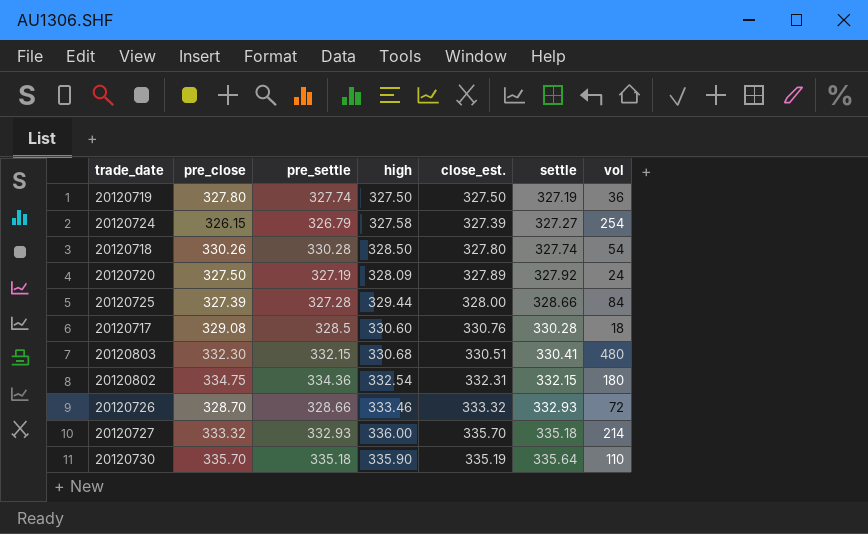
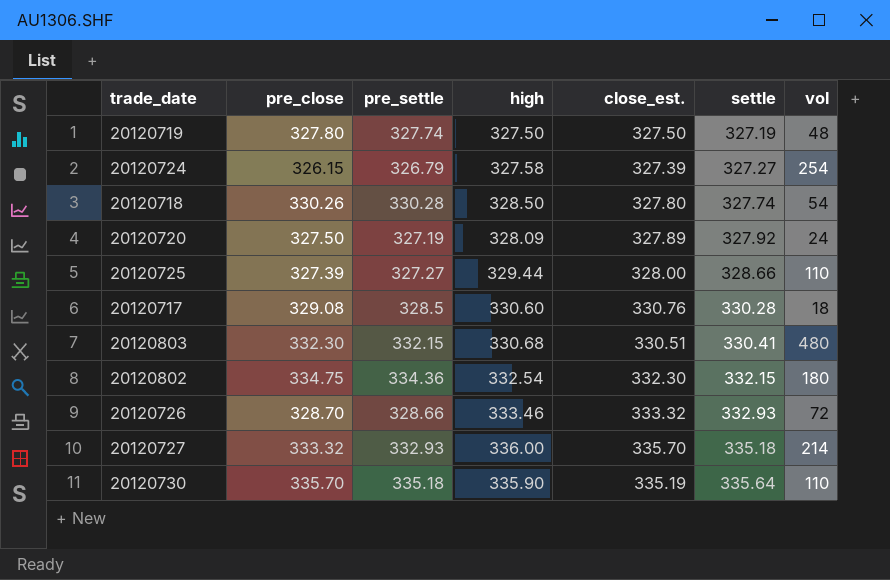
20120719 | vol: 36 -> 48
20120725 | pre_settle: 327.28 -> 327.27
20120725 | vol: 84 -> 110
20120802 | close_est.: 332.31 -> 332.30

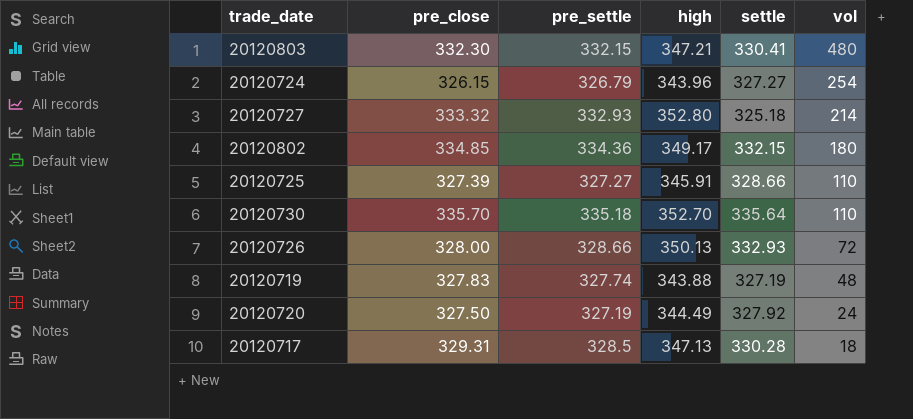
row order: settle ascending -> vol descending
column close_est. | position: 5 -> none
row 20120718: 330.26 | 330.28 | 328.50 | 327.80 | 327.74 | 54 -> none
20120803 | high: 330.68 -> 347.21
20120724 | high: 327.58 -> 343.96
20120727 | high: 336.00 -> 352.80
20120727 | settle: 335.18 -> 325.18
20120802 | pre_close: 334.75 -> 334.85
20120802 | high: 332.54 -> 349.17
20120725 | high: 329.44 -> 345.91
20120730 | high: 335.90 -> 352.70
20120726 | pre_close: 328.70 -> 328.00
20120726 | high: 333.46 -> 350.13
20120719 | pre_close: 327.80 -> 327.83
20120719 | high: 327.50 -> 343.88
20120720 | high: 328.09 -> 344.49
20120717 | pre_close: 329.08 -> 329.31
20120717 | high: 330.60 -> 347.13

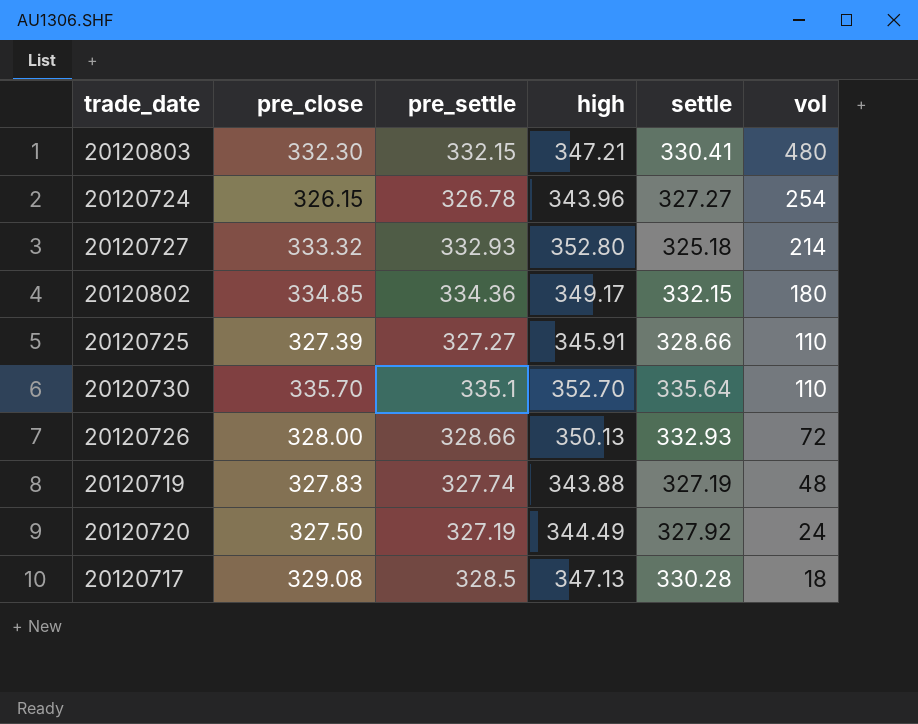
20120724 | pre_settle: 326.79 -> 326.78
20120730 | pre_settle: 335.18 -> 335.1
20120717 | pre_close: 329.31 -> 329.08

